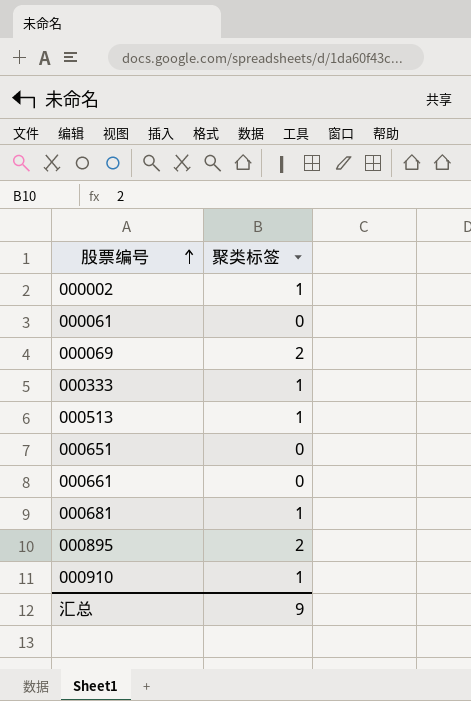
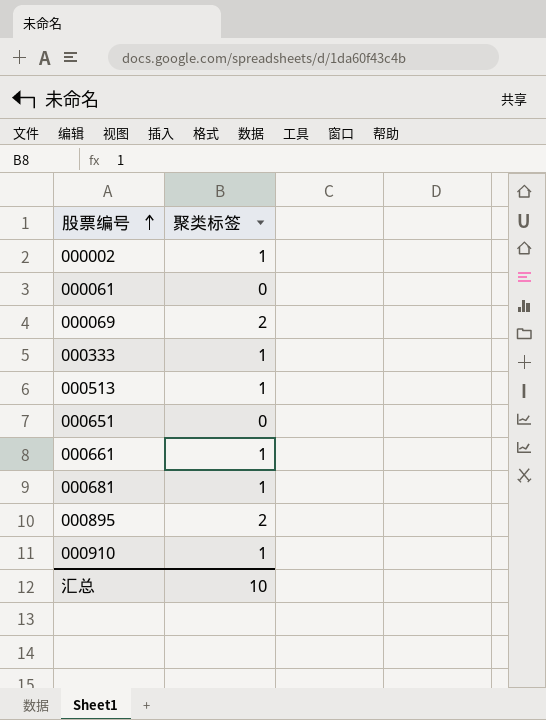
000661 | 聚类标签: 0 -> 1
汇总 | 聚类标签: 9 -> 10

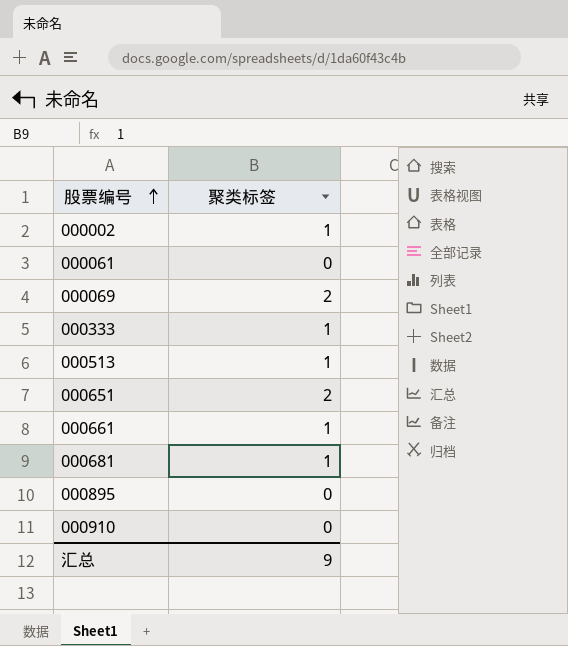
000651 | 聚类标签: 0 -> 2
000895 | 聚类标签: 2 -> 0
000910 | 聚类标签: 1 -> 0
汇总 | 聚类标签: 10 -> 9

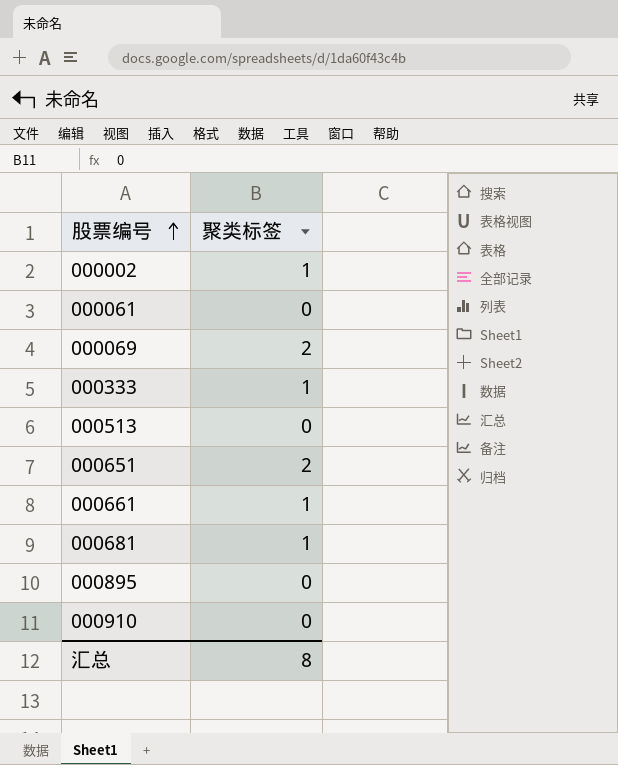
000513 | 聚类标签: 1 -> 0
汇总 | 聚类标签: 9 -> 8

